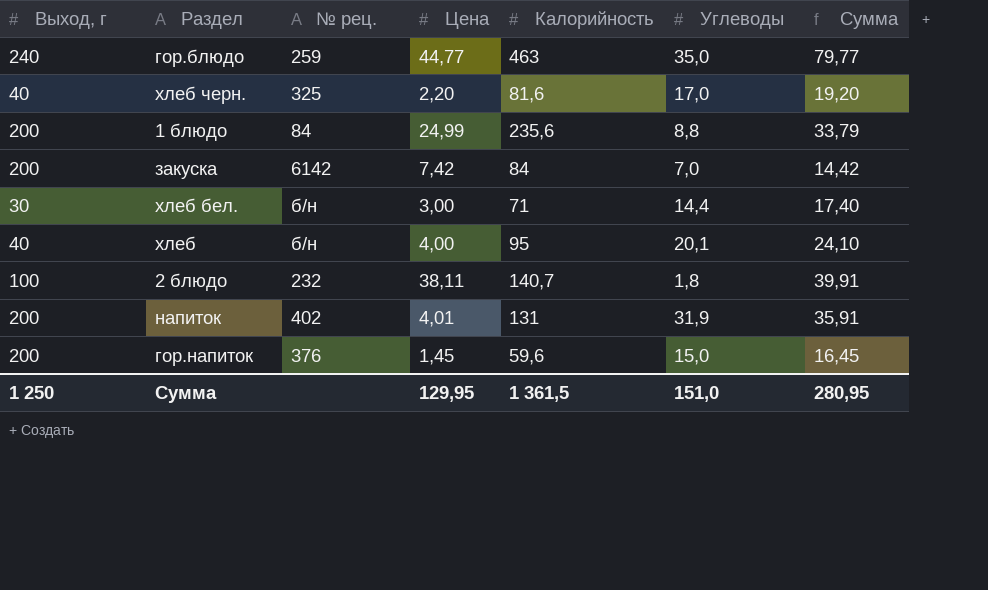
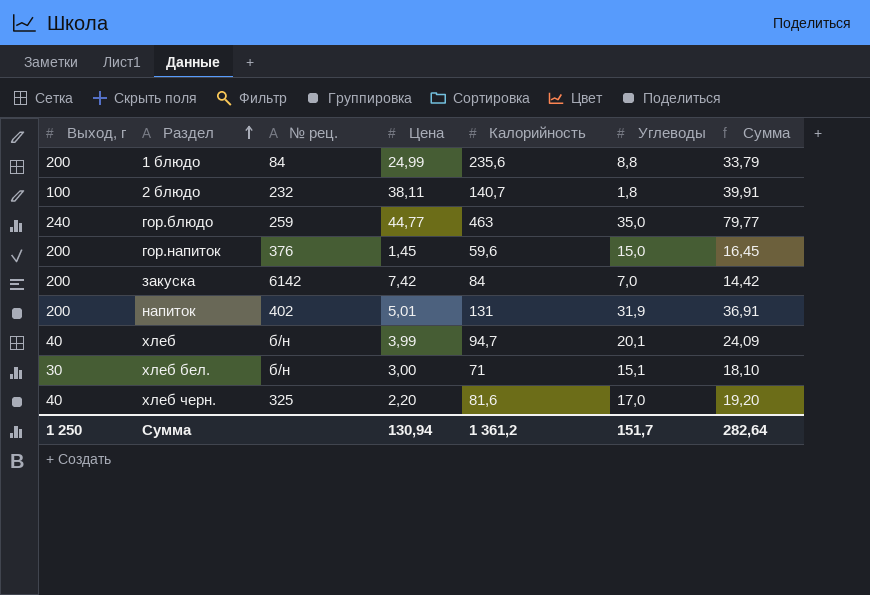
row order: none -> Раздел ascending
напиток | Цена: 4,01 -> 5,01
напиток | Сумма: 35,91 -> 36,91
хлеб | Цена: 4,00 -> 3,99
хлеб | Калорийность: 95 -> 94,7
хлеб | Сумма: 24,10 -> 24,09
хлеб бел. | Углеводы: 14,4 -> 15,1
хлеб бел. | Сумма: 17,40 -> 18,10
Сумма | Цена: 129,95 -> 130,94
Сумма | Калорийность: 1 361,5 -> 1 361,2
Сумма | Углеводы: 151,0 -> 151,7
Сумма | Сумма: 280,95 -> 282,64

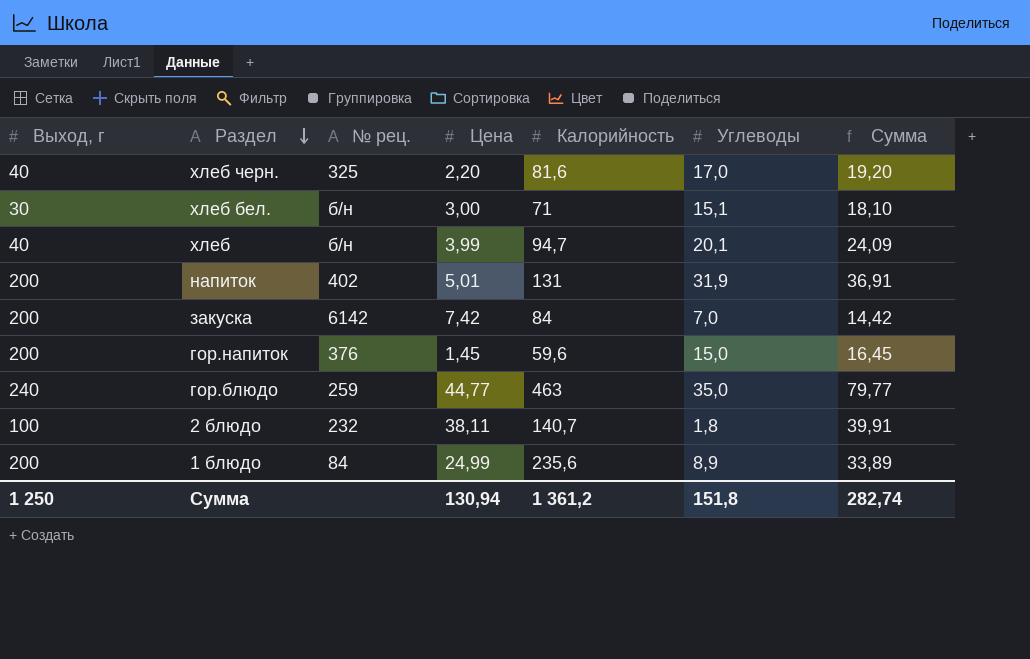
row order: Раздел ascending -> Раздел descending
1 блюдо | Углеводы: 8,8 -> 8,9
1 блюдо | Сумма: 33,79 -> 33,89
Сумма | Углеводы: 151,7 -> 151,8
Сумма | Сумма: 282,64 -> 282,74

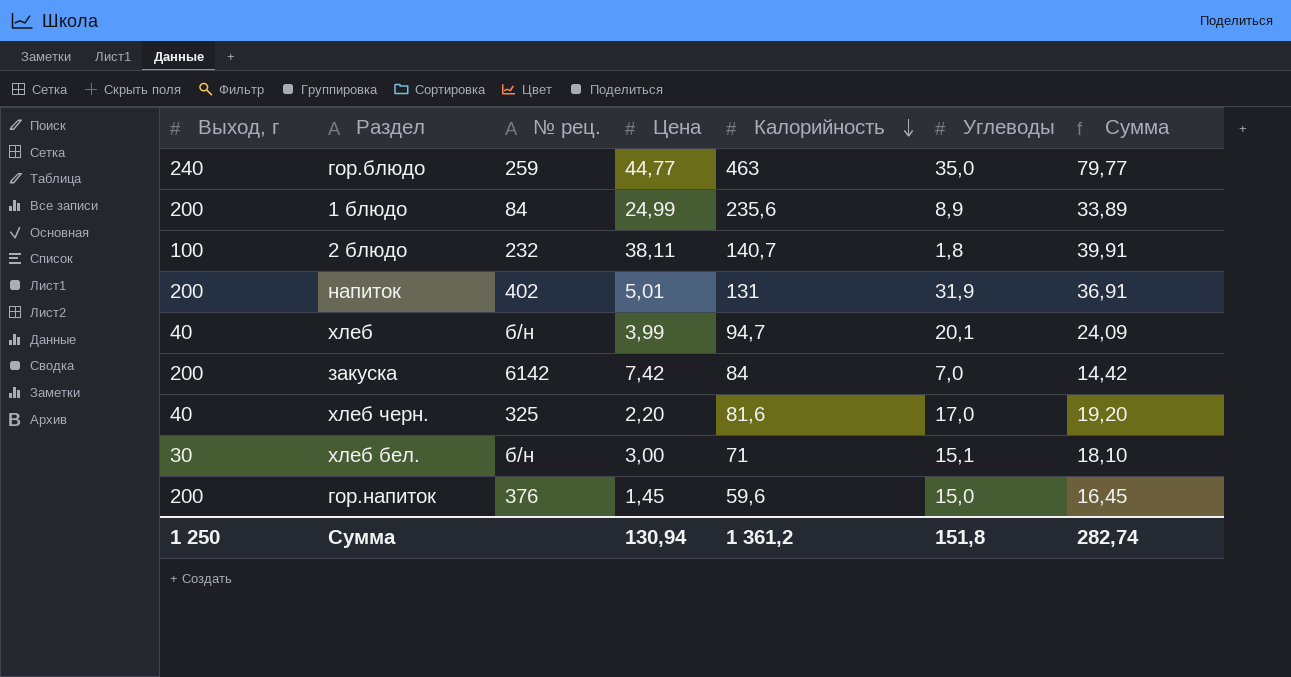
row order: Раздел descending -> Калорийность descending

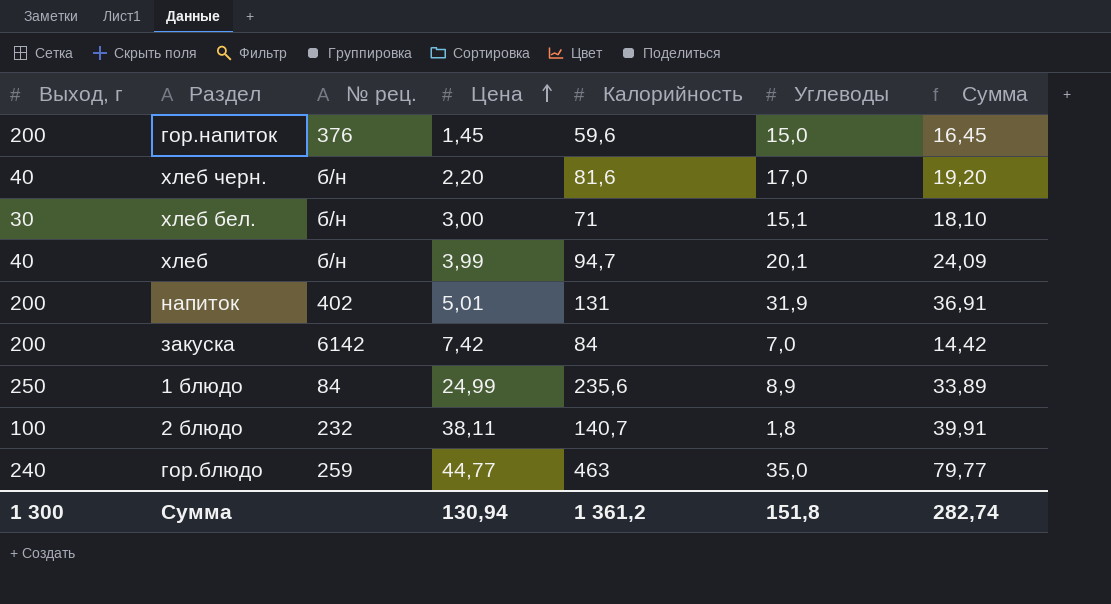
row order: Калорийность descending -> Цена ascending
хлеб черн. | № рец.: 325 -> б/н
1 блюдо | Выход, г: 200 -> 250
Сумма | Выход, г: 1 250 -> 1 300

